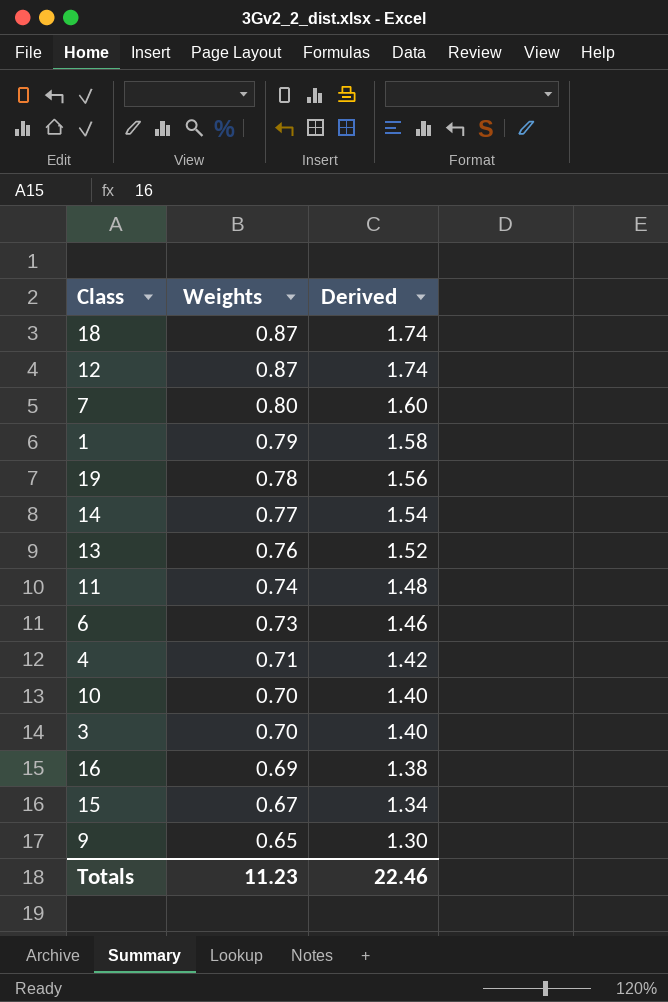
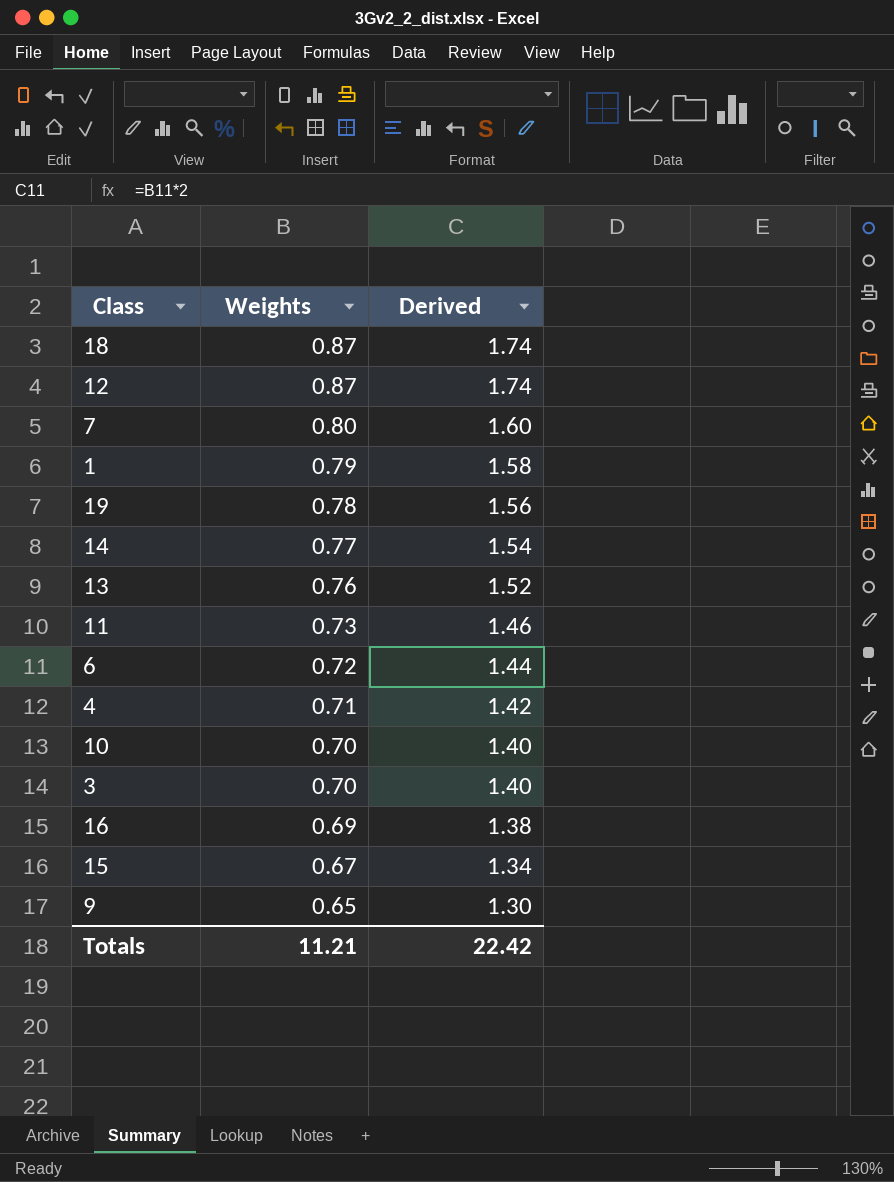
11 | Weights: 0.74 -> 0.73
11 | Derived: 1.48 -> 1.46
6 | Weights: 0.73 -> 0.72
6 | Derived: 1.46 -> 1.44
Totals | Weights: 11.23 -> 11.21
Totals | Derived: 22.46 -> 22.42

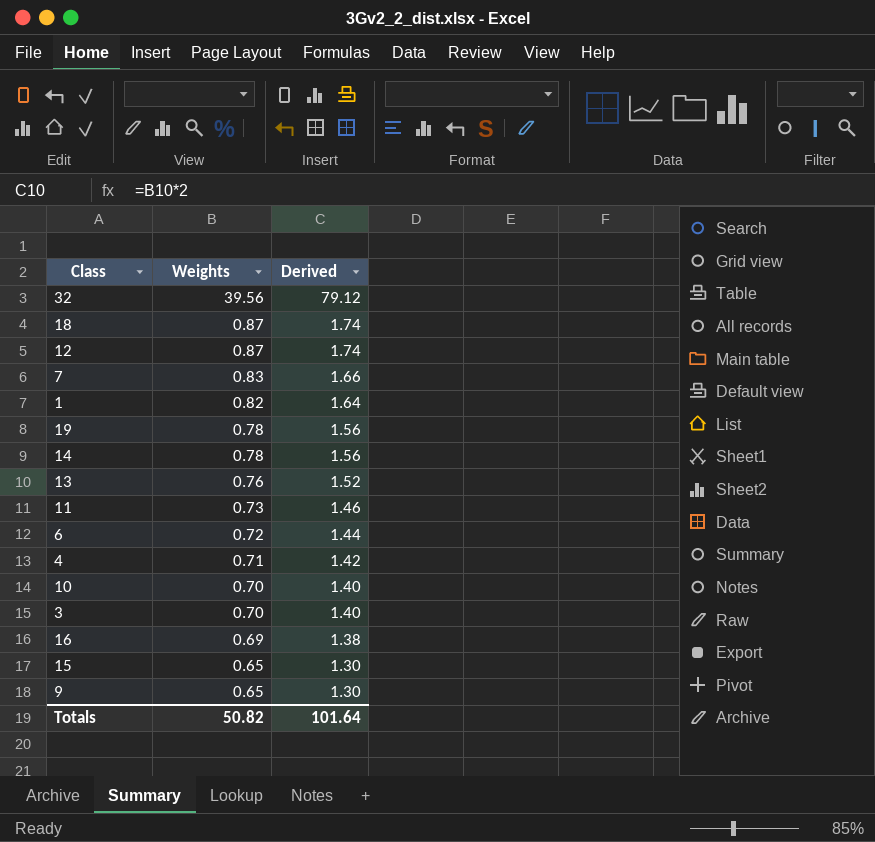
row 32: none -> 39.56 | 79.12
7 | Weights: 0.80 -> 0.83
7 | Derived: 1.60 -> 1.66
1 | Weights: 0.79 -> 0.82
1 | Derived: 1.58 -> 1.64
14 | Weights: 0.77 -> 0.78
14 | Derived: 1.54 -> 1.56
15 | Weights: 0.67 -> 0.65
15 | Derived: 1.34 -> 1.30
Totals | Weights: 11.21 -> 50.82
Totals | Derived: 22.42 -> 101.64

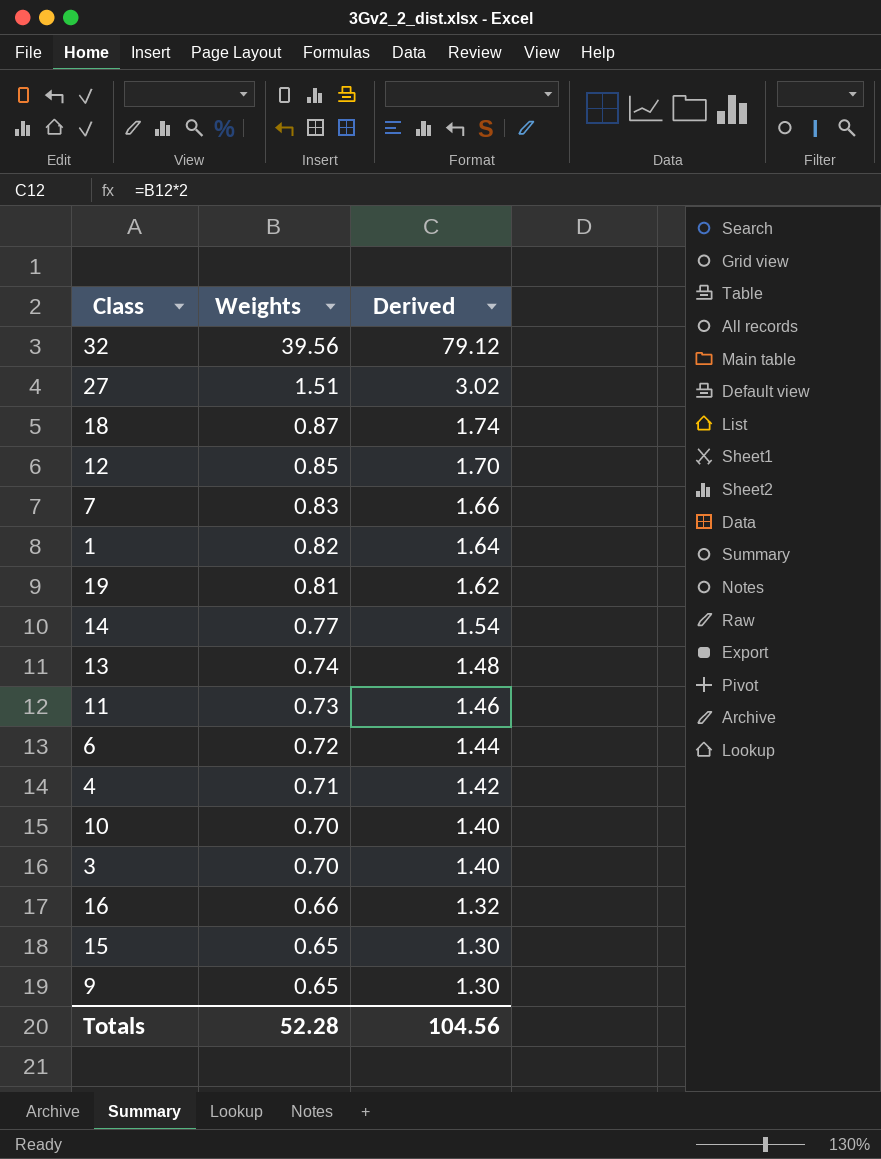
row 27: none -> 1.51 | 3.02
12 | Weights: 0.87 -> 0.85
12 | Derived: 1.74 -> 1.70
19 | Weights: 0.78 -> 0.81
19 | Derived: 1.56 -> 1.62
14 | Weights: 0.78 -> 0.77
14 | Derived: 1.56 -> 1.54
13 | Weights: 0.76 -> 0.74
13 | Derived: 1.52 -> 1.48
16 | Weights: 0.69 -> 0.66
16 | Derived: 1.38 -> 1.32
Totals | Weights: 50.82 -> 52.28
Totals | Derived: 101.64 -> 104.56

